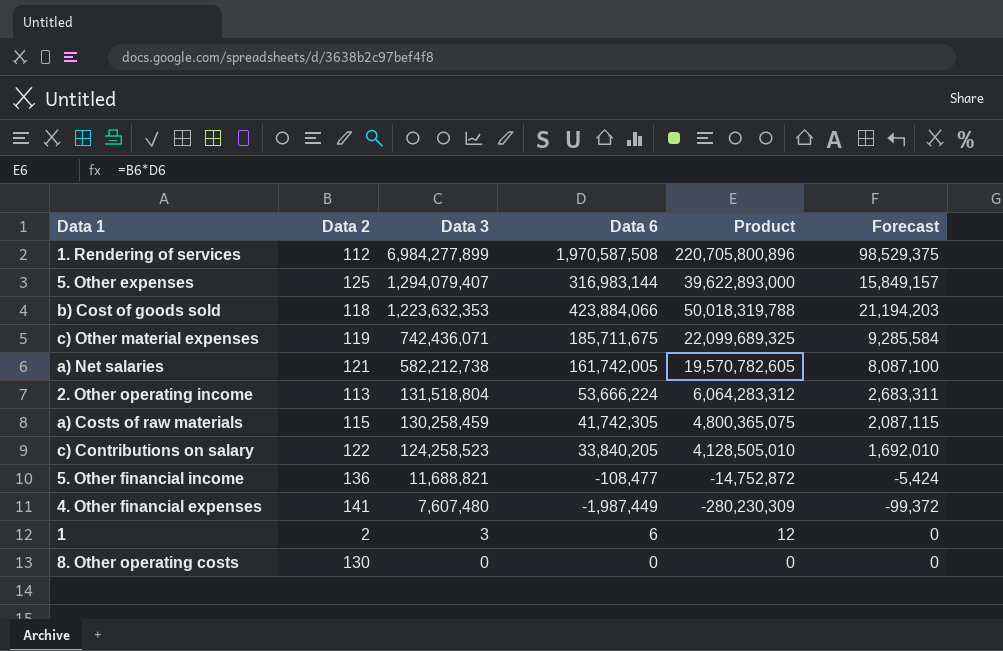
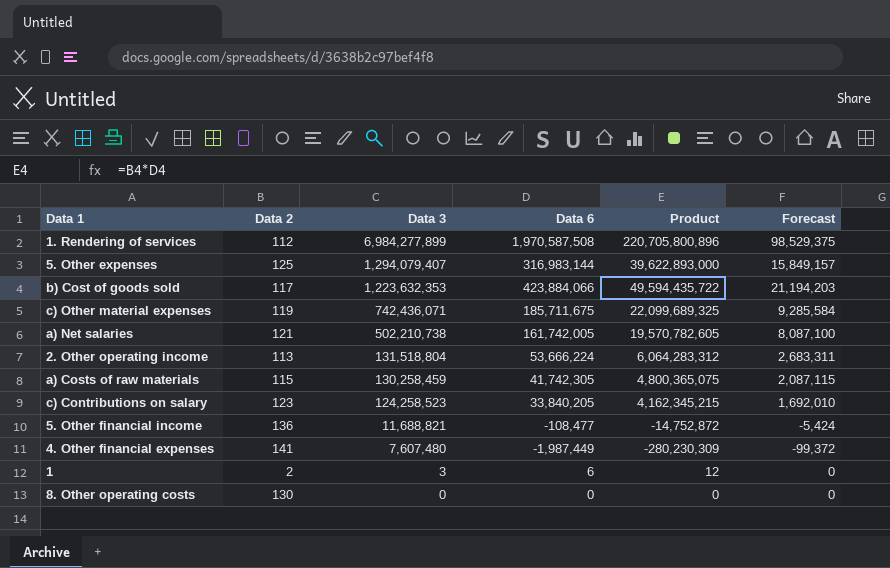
b) Cost of goods sold | Data 2: 118 -> 117
b) Cost of goods sold | Product: 50,018,319,788 -> 49,594,435,722
a) Net salaries | Data 3: 582,212,738 -> 502,210,738
c) Contributions on salary | Data 2: 122 -> 123
c) Contributions on salary | Product: 4,128,505,010 -> 4,162,345,215

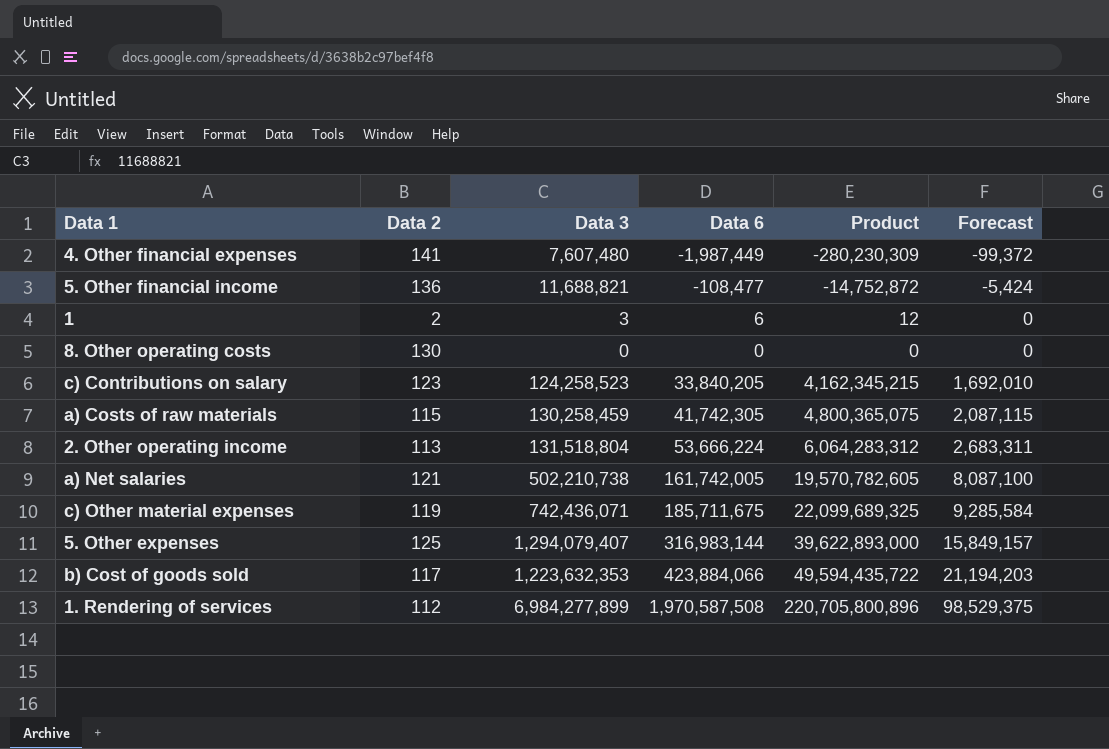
row order: Data 3 descending -> Forecast ascending

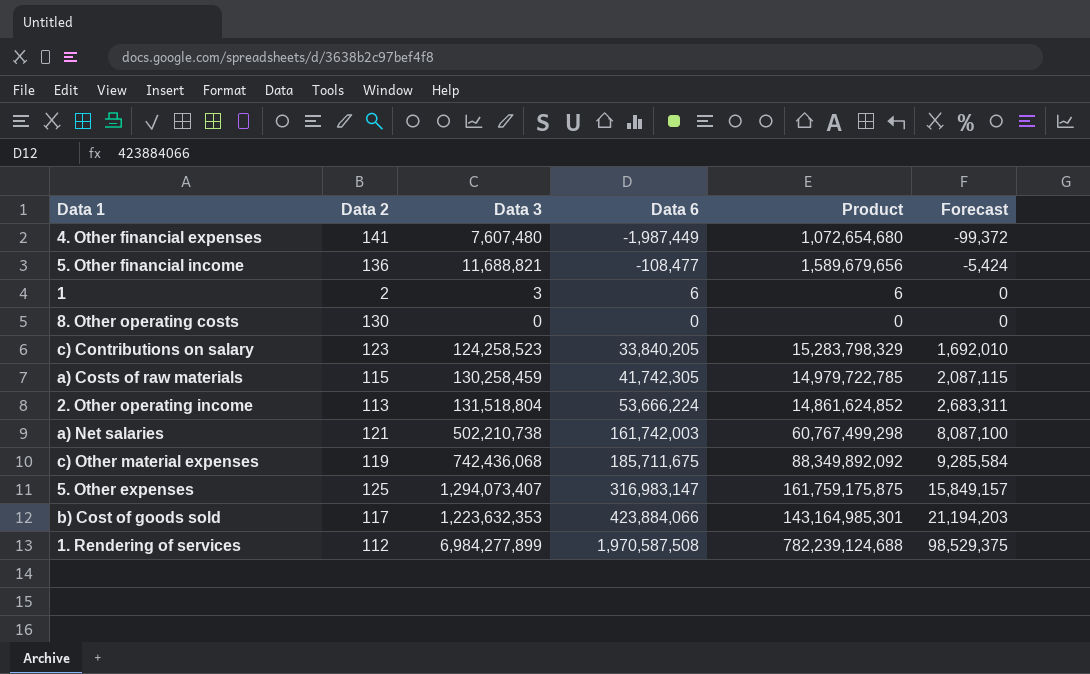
column Product | formula: [Data 2] * [Data 6] -> [Data 2] * [Data 3]
a) Net salaries | Data 6: 161,742,005 -> 161,742,003
c) Other material expenses | Data 3: 742,436,071 -> 742,436,068
5. Other expenses | Data 3: 1,294,079,407 -> 1,294,073,407
5. Other expenses | Data 6: 316,983,144 -> 316,983,147

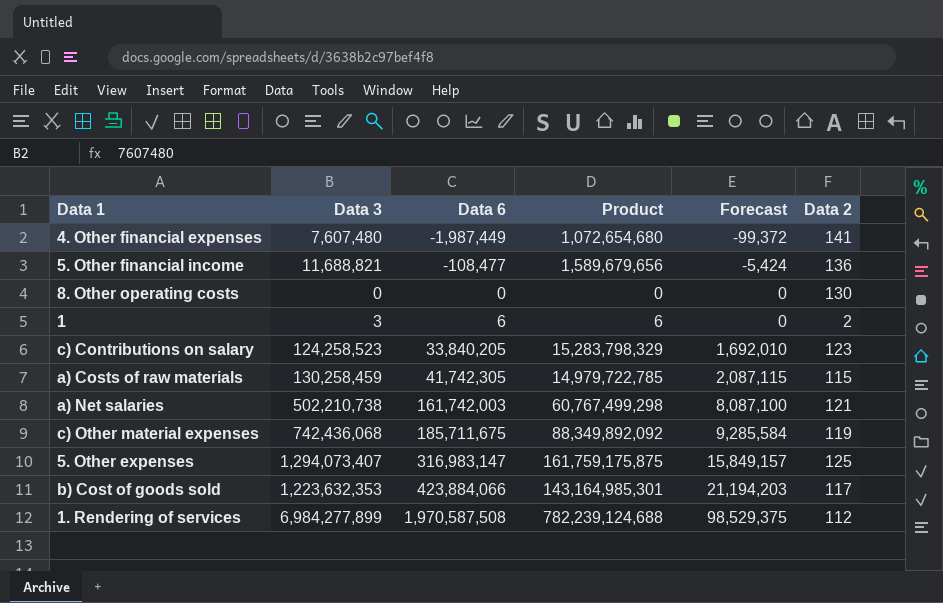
row order: Forecast ascending -> Data 6 ascending
column Data 2 | position: 2 -> 6
row 2. Other operating income: 113 | 131,518,804 | 53,666,224 | 14,861,624,852 | 2,683,311 -> none

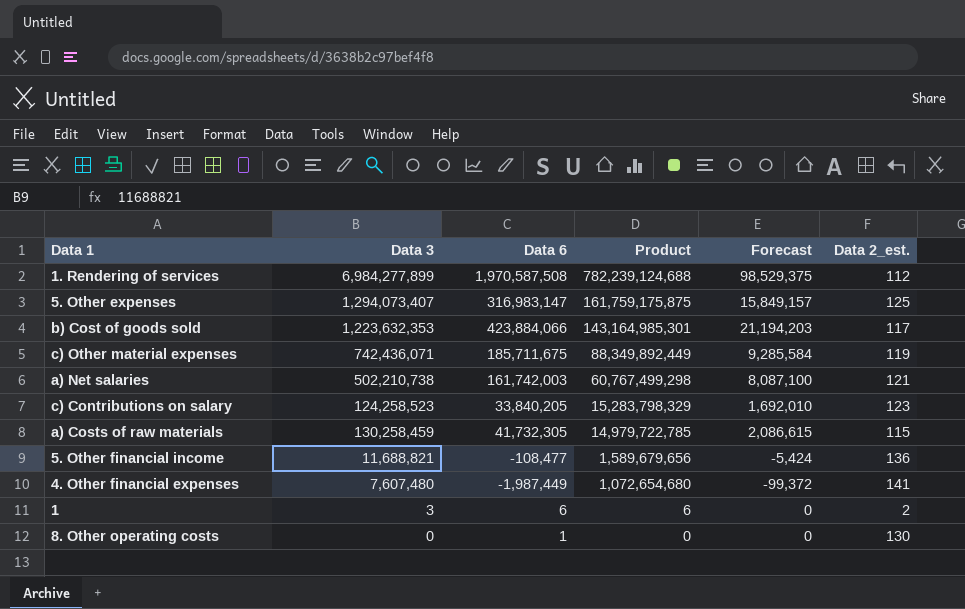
row order: Data 6 ascending -> Product descending
column name: Data 2 -> Data 2_est.
c) Other material expenses | Data 3: 742,436,068 -> 742,436,071
c) Other material expenses | Product: 88,349,892,092 -> 88,349,892,449
a) Costs of raw materials | Data 6: 41,742,305 -> 41,732,305
a) Costs of raw materials | Forecast: 2,087,115 -> 2,086,615
8. Other operating costs | Data 6: 0 -> 1

